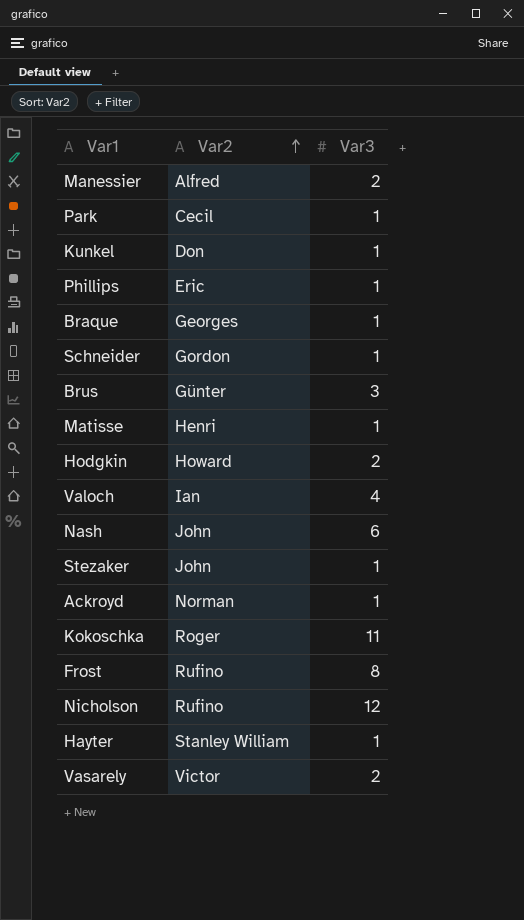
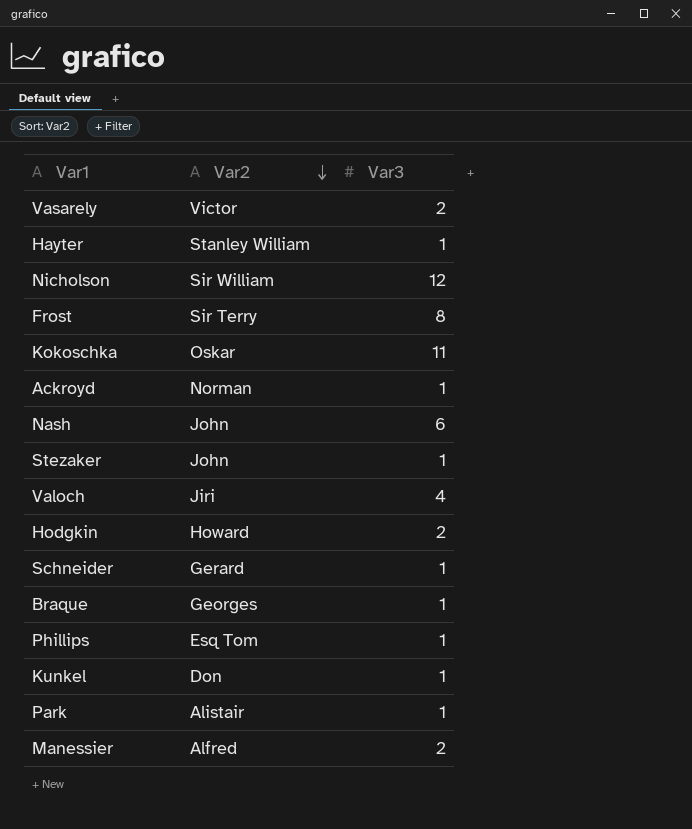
row order: Var2 ascending -> Var2 descending
row Brus: Günter | 3 -> none
row Matisse: Henri | 1 -> none
Nicholson | Var2: Rufino -> Sir William
Frost | Var2: Rufino -> Sir Terry
Kokoschka | Var2: Roger -> Oskar
Valoch | Var2: Ian -> Jiri
Schneider | Var2: Gordon -> Gerard
Phillips | Var2: Eric -> Esq Tom
Park | Var2: Cecil -> Alistair

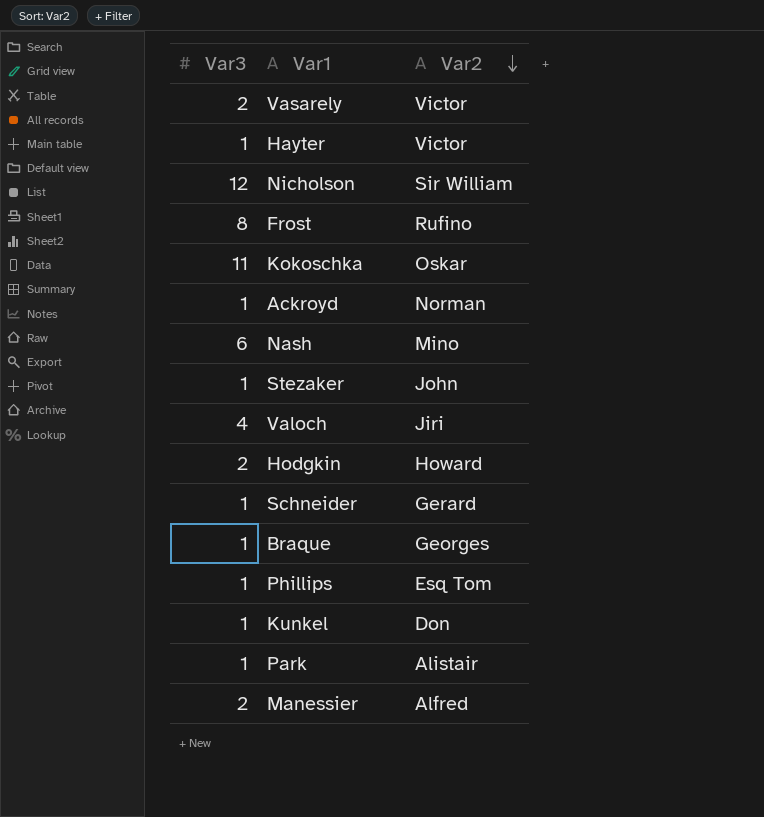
column Var3 | position: 3 -> 1
Hayter | Var2: Stanley William -> Victor
Frost | Var2: Sir Terry -> Rufino
Nash | Var2: John -> Mino

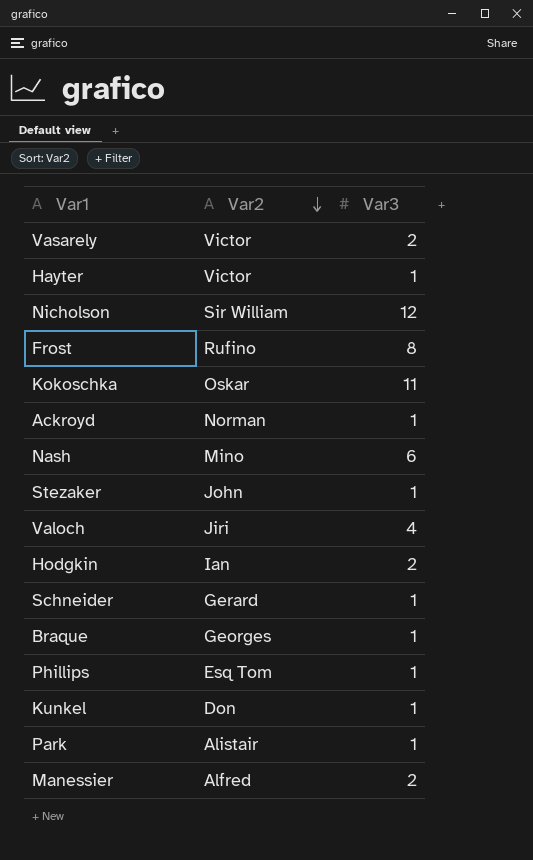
column Var3 | position: 1 -> 3
Hodgkin | Var2: Howard -> Ian

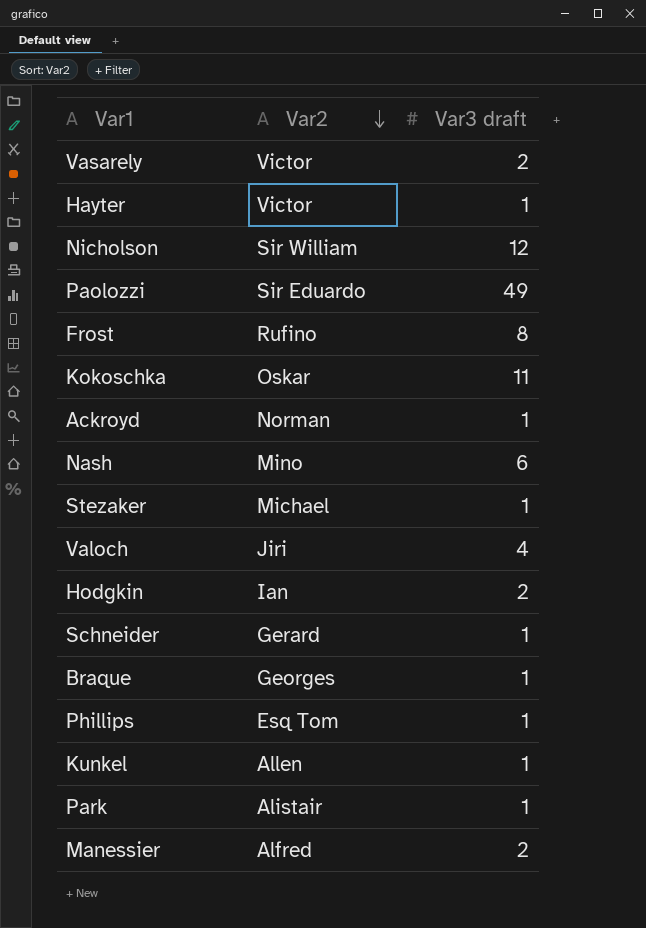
column name: Var3 -> Var3 draft
row Paolozzi: none -> Sir Eduardo | 49
Stezaker | Var2: John -> Michael
Kunkel | Var2: Don -> Allen

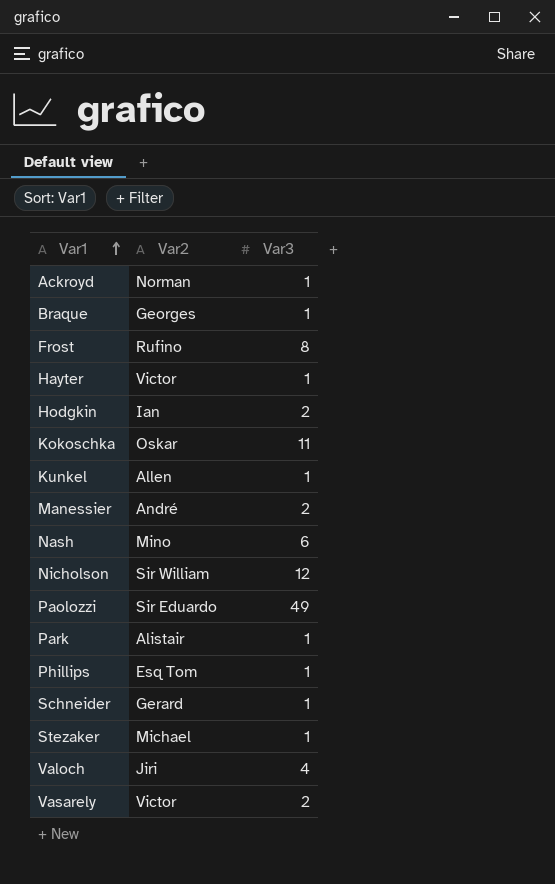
row order: Var2 descending -> Var1 ascending
column name: Var3 draft -> Var3
Manessier | Var2: Alfred -> André

